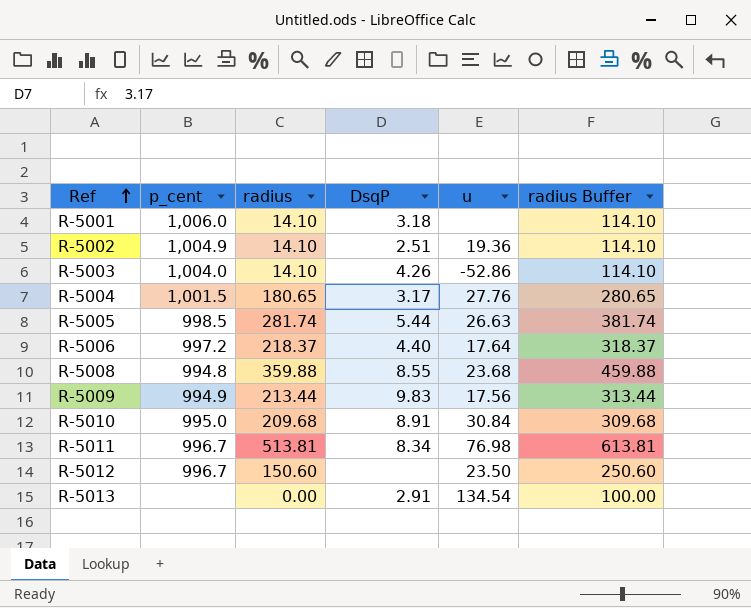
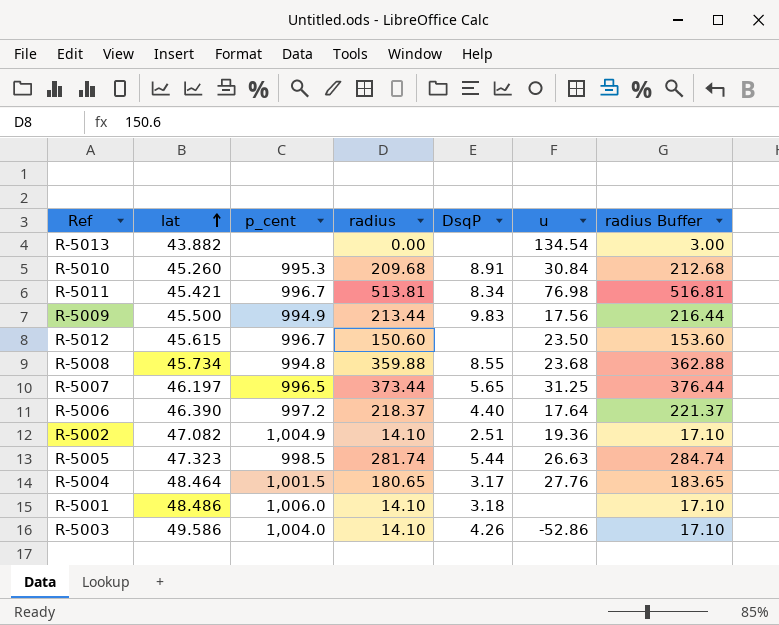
row order: Ref ascending -> lat ascending
column lat | position: none -> 2
column radius Buffer | formula: [radius] + 100 -> [radius] + 3
R-5013 | DsqP: 2.91 -> none
R-5010 | p_cent: 995.0 -> 995.3
row R-5007: none -> 46.197 | 996.5 | 373.44 | 5.65 | 31.25 | 376.44

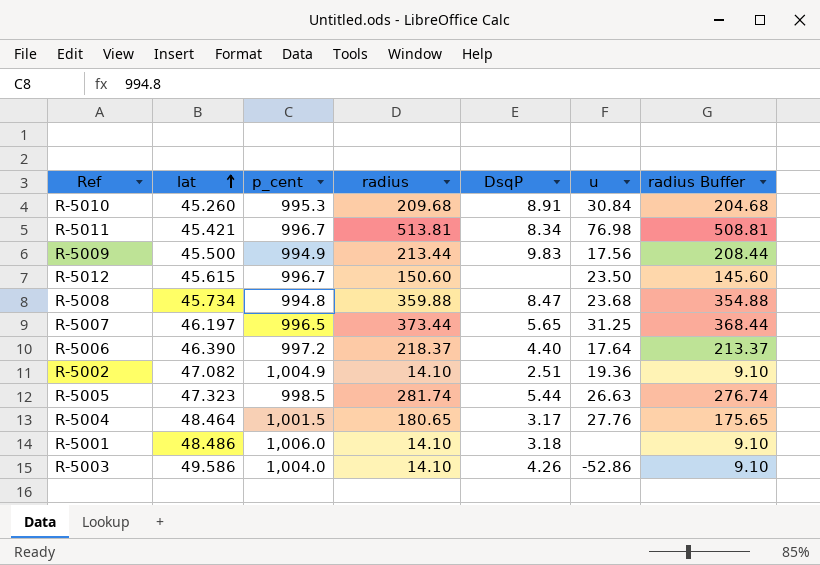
column radius Buffer | formula: [radius] + 3 -> [radius] - 5
row R-5013: 43.882 | none | 0.00 | none | 134.54 | 3.00 -> none
R-5008 | DsqP: 8.55 -> 8.47

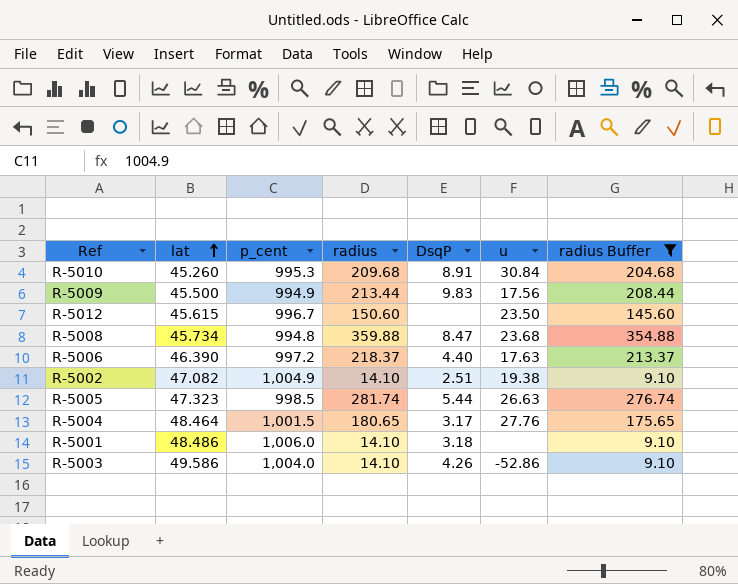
filter: none -> radius Buffer <= 354.88
R-5006 | u: 17.64 -> 17.63
R-5002 | u: 19.36 -> 19.38

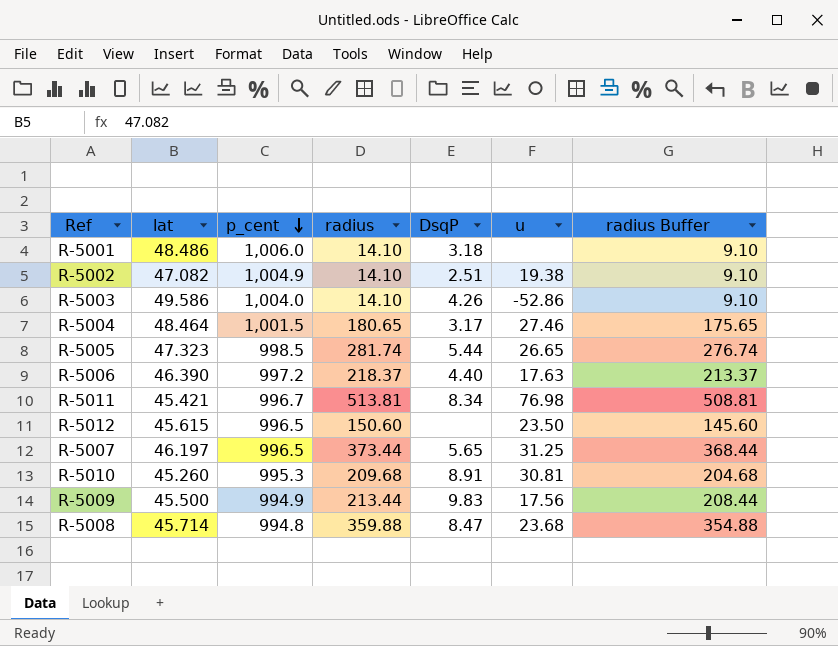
filter: radius Buffer <= 354.88 -> none
row order: lat ascending -> p_cent descending
R-5004 | u: 27.76 -> 27.46
R-5005 | u: 26.63 -> 26.65
R-5012 | p_cent: 996.7 -> 996.5
R-5010 | u: 30.84 -> 30.81
R-5008 | lat: 45.734 -> 45.714

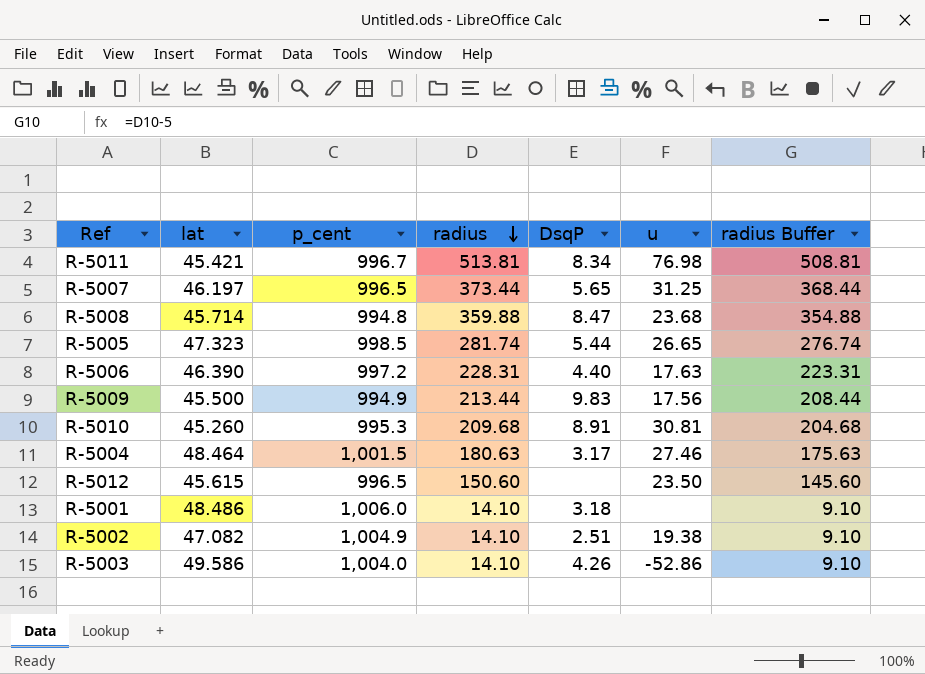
row order: p_cent descending -> radius descending
R-5006 | radius: 218.37 -> 228.31
R-5006 | radius Buffer: 213.37 -> 223.31
R-5004 | radius: 180.65 -> 180.63
R-5004 | radius Buffer: 175.65 -> 175.63

